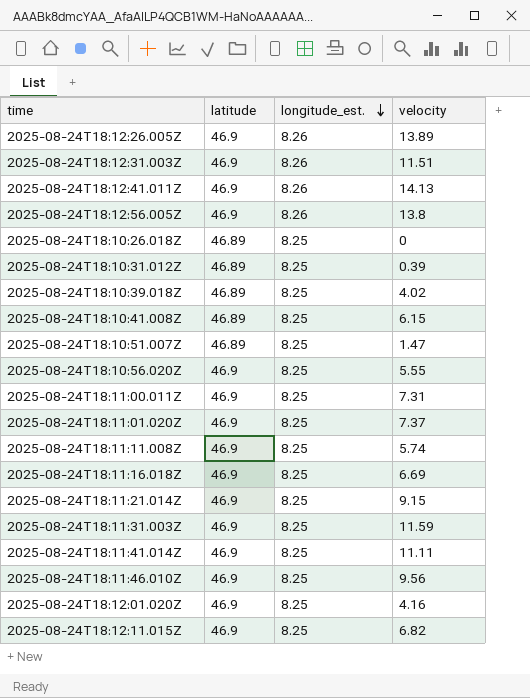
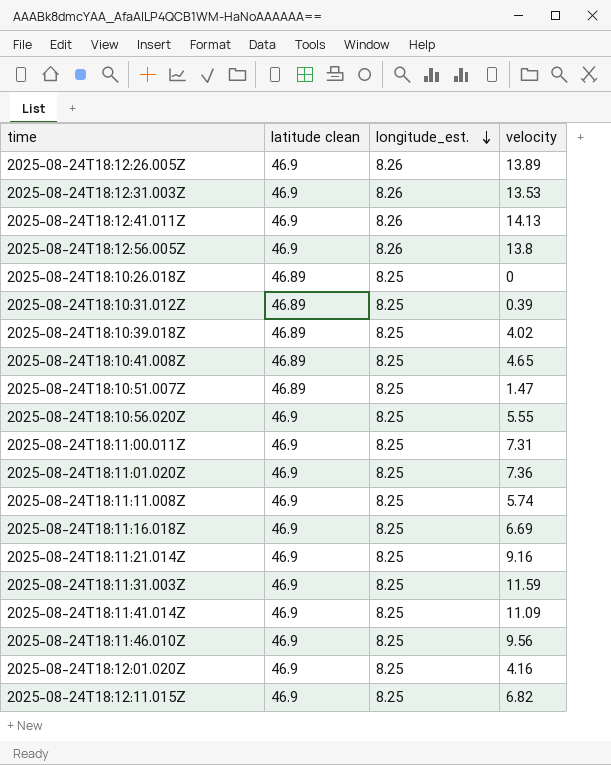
column name: latitude -> latitude clean
2025-08-24T18:12:31.003Z | velocity: 11.51 -> 13.53
2025-08-24T18:10:41.008Z | velocity: 6.15 -> 4.65
2025-08-24T18:11:01.020Z | velocity: 7.37 -> 7.36
2025-08-24T18:11:21.014Z | velocity: 9.15 -> 9.16
2025-08-24T18:11:41.014Z | velocity: 11.11 -> 11.09

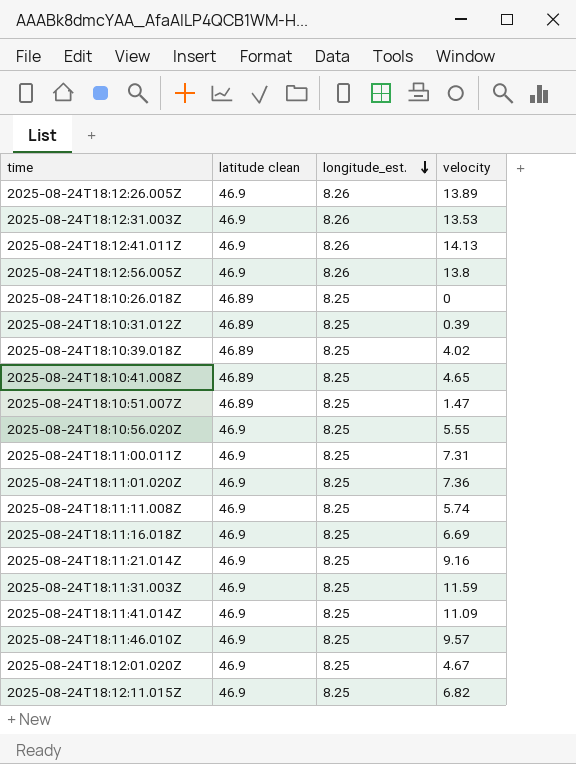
2025-08-24T18:11:46.010Z | velocity: 9.56 -> 9.57
2025-08-24T18:12:01.020Z | velocity: 4.16 -> 4.67

